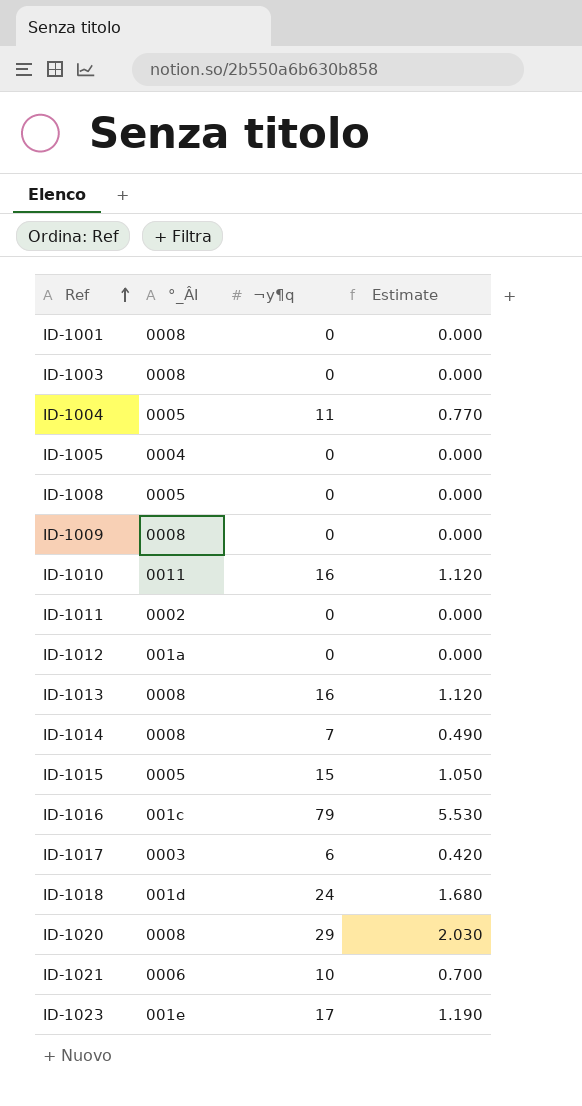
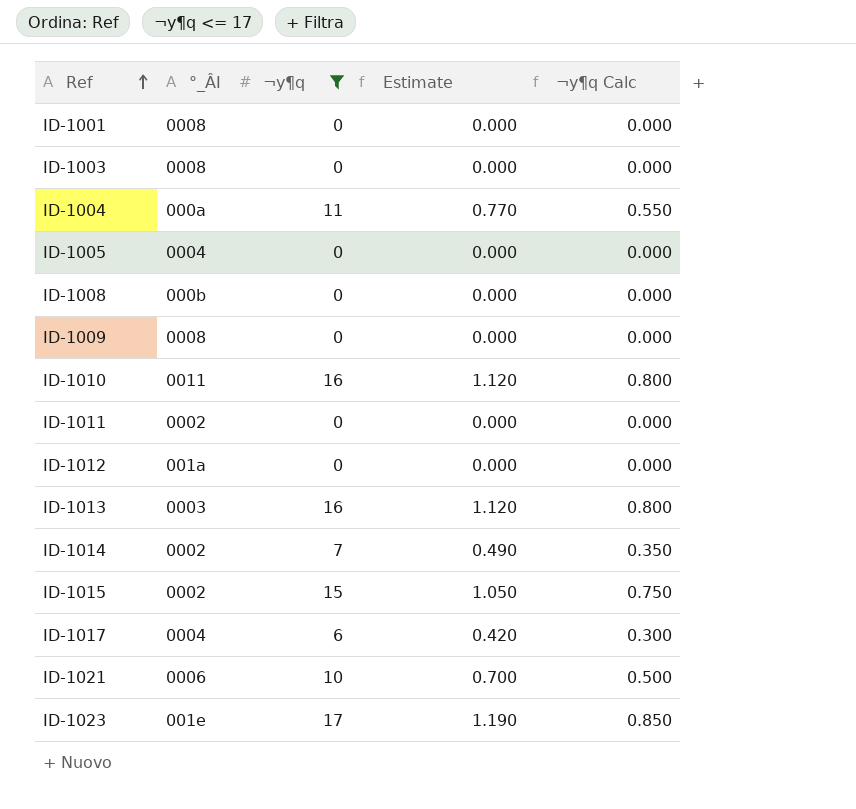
filter: none -> ¬y¶q <= 17
column ¬y¶q Calc | formula: none -> [¬y¶q] * 0.05
ID-1004 | °_ÂI: 0005 -> 000a
ID-1008 | °_ÂI: 0005 -> 000b
ID-1013 | °_ÂI: 0008 -> 0003
ID-1014 | °_ÂI: 0008 -> 0002
ID-1015 | °_ÂI: 0005 -> 0002
ID-1017 | °_ÂI: 0003 -> 0004

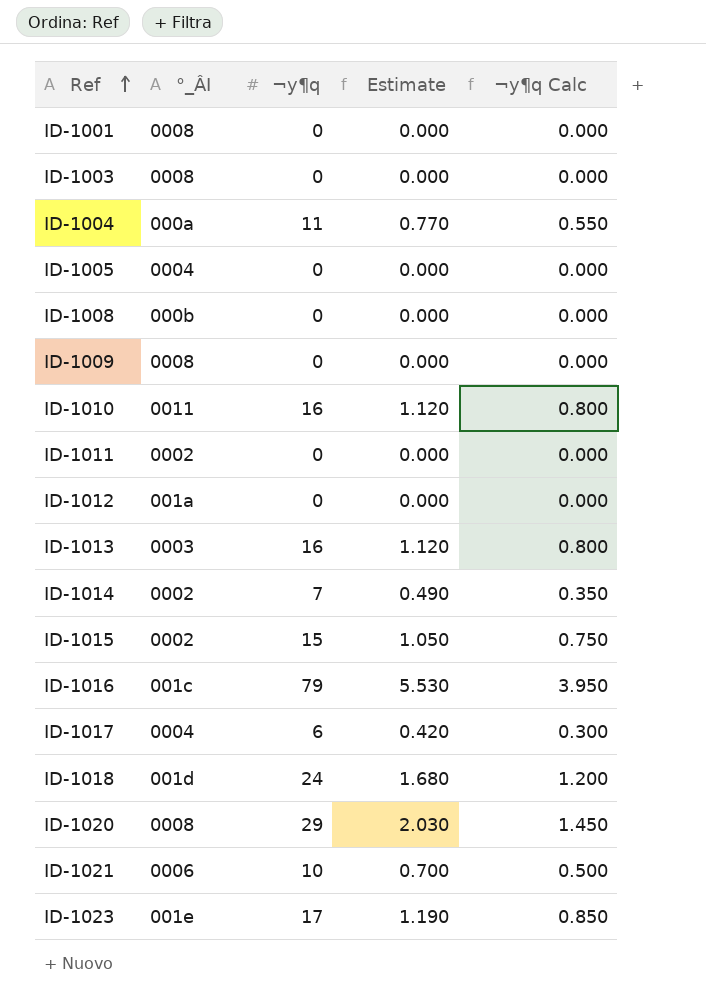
filter: ¬y¶q <= 17 -> none

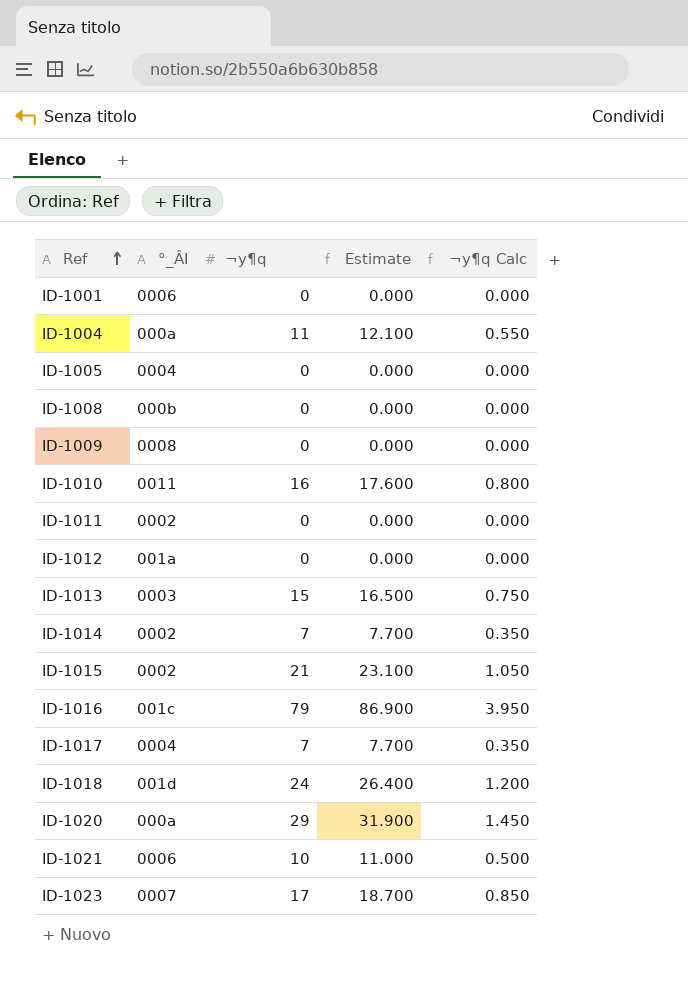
column Estimate | formula: [¬y¶q] * 0.07 -> [¬y¶q] * 1.1
row ID-1003: 0008 | 0 | 0.000 | 0.000 -> none
ID-1001 | °_ÂI: 0008 -> 0006
ID-1013 | ¬y¶q: 16 -> 15
ID-1013 | ¬y¶q Calc: 0.800 -> 0.750
ID-1015 | ¬y¶q: 15 -> 21
ID-1015 | ¬y¶q Calc: 0.750 -> 1.050
ID-1017 | ¬y¶q: 6 -> 7
ID-1017 | ¬y¶q Calc: 0.300 -> 0.350
ID-1020 | °_ÂI: 0008 -> 000a
ID-1023 | °_ÂI: 001e -> 0007

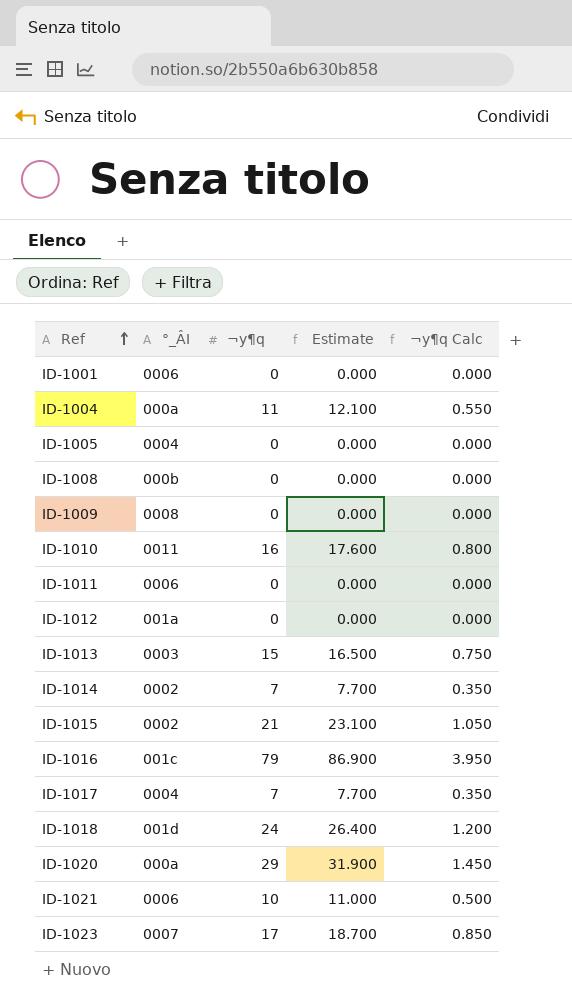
ID-1011 | °_ÂI: 0002 -> 0006

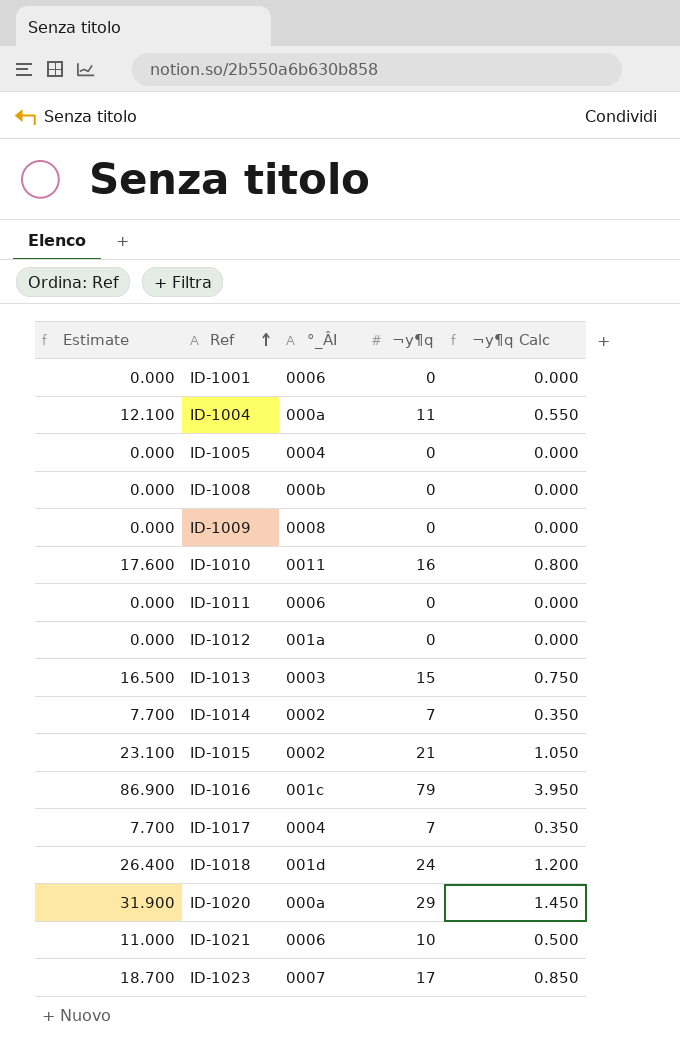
column Estimate | position: 4 -> 1

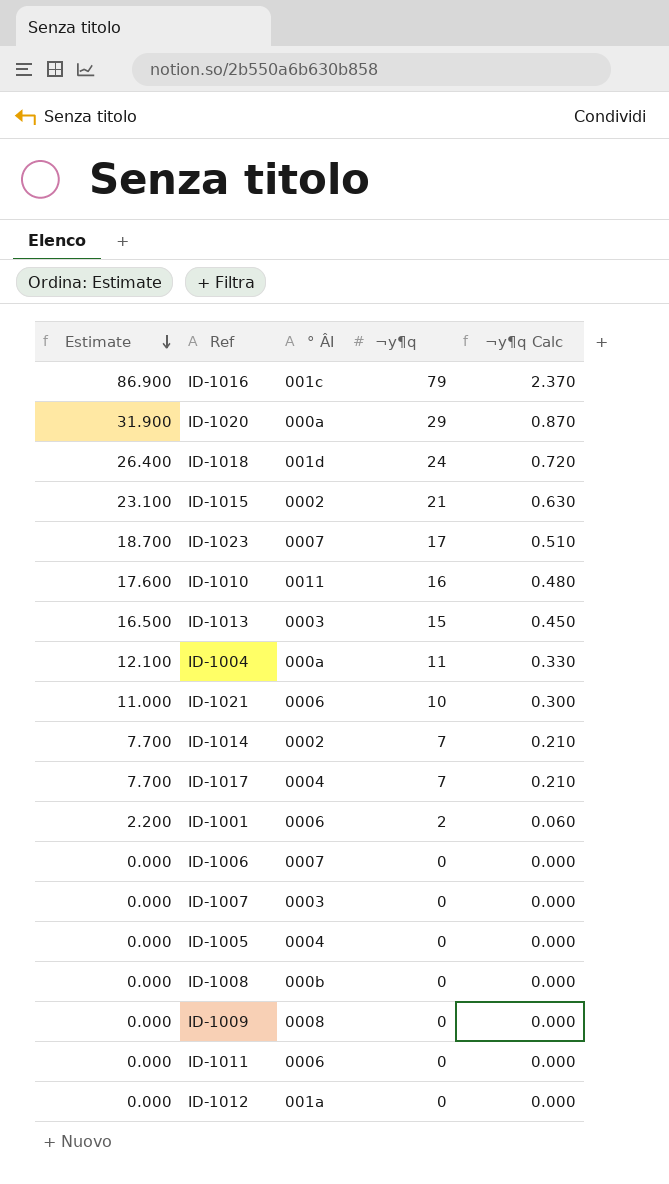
row order: Ref ascending -> Estimate descending
column name: °_ÂI -> ° ÂI
column ¬y¶q Calc | formula: [¬y¶q] * 0.05 -> [¬y¶q] * 0.03
ID-1001 | Estimate: 0.000 -> 2.200
ID-1001 | ¬y¶q: 0 -> 2
row ID-1006: none -> 0.000 | 0007 | 0 | 0.000
row ID-1007: none -> 0.000 | 0003 | 0 | 0.000

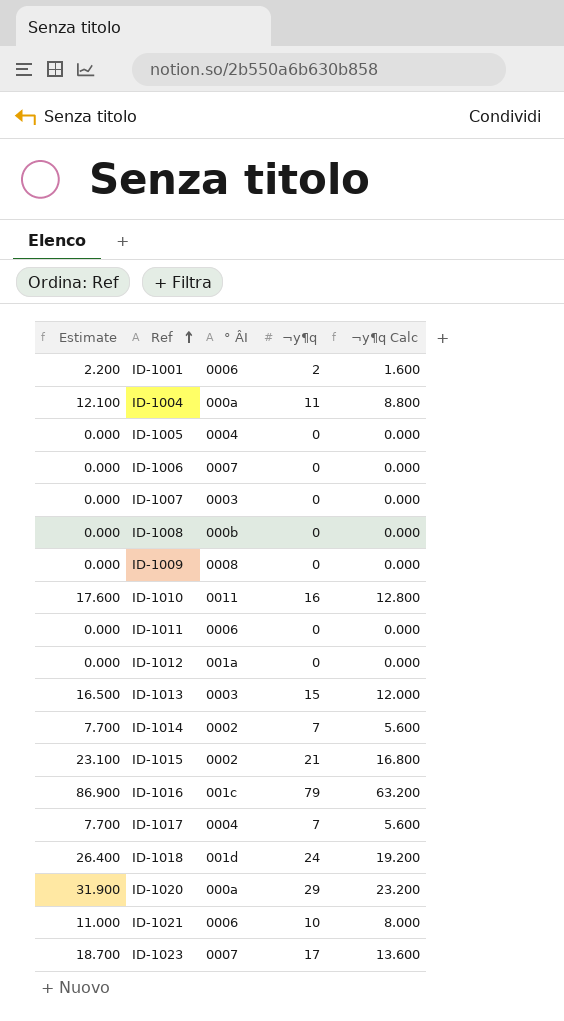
row order: Estimate descending -> Ref ascending
column ¬y¶q Calc | formula: [¬y¶q] * 0.03 -> [¬y¶q] * 0.8

